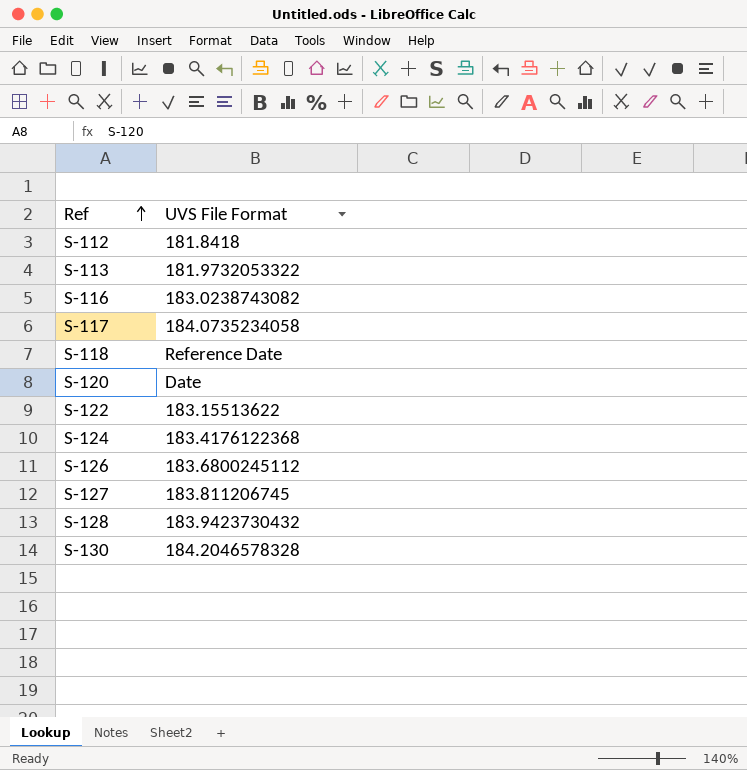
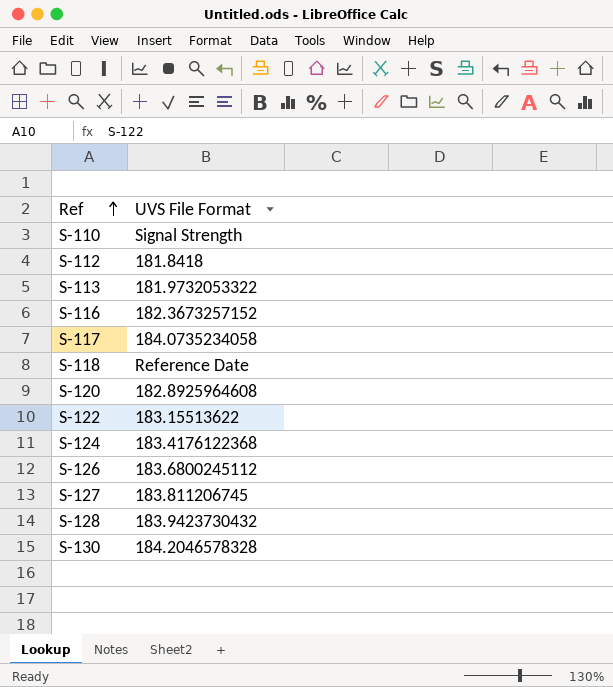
row S-110: none -> Signal Strength
S-116 | UVS File Format: 183.0238743082 -> 182.3673257152
S-120 | UVS File Format: Date -> 182.8925964608

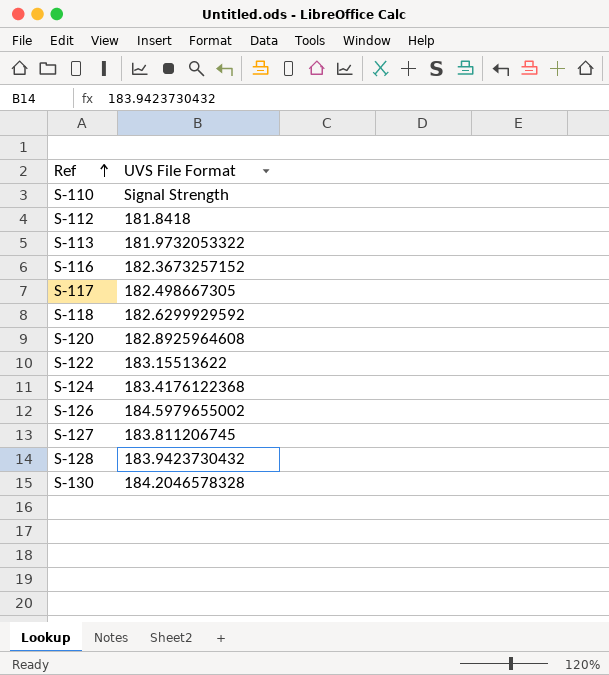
S-117 | UVS File Format: 184.0735234058 -> 182.498667305
S-118 | UVS File Format: Reference Date -> 182.6299929592
S-126 | UVS File Format: 183.6800245112 -> 184.5979655002

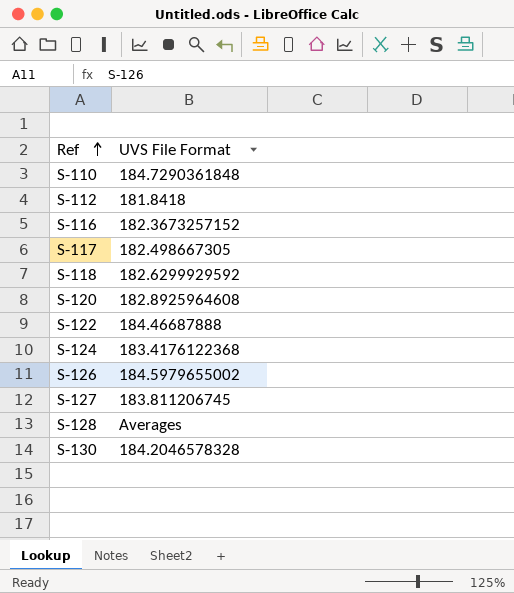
row S-113: 181.9732053322 -> none
S-110 | UVS File Format: Signal Strength -> 184.7290361848
S-122 | UVS File Format: 183.15513622 -> 184.46687888
S-128 | UVS File Format: 183.9423730432 -> Averages

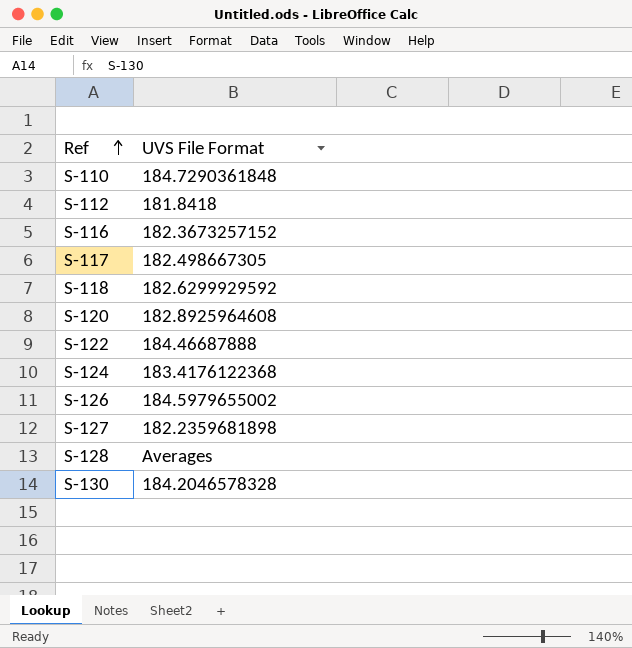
S-127 | UVS File Format: 183.811206745 -> 182.2359681898

